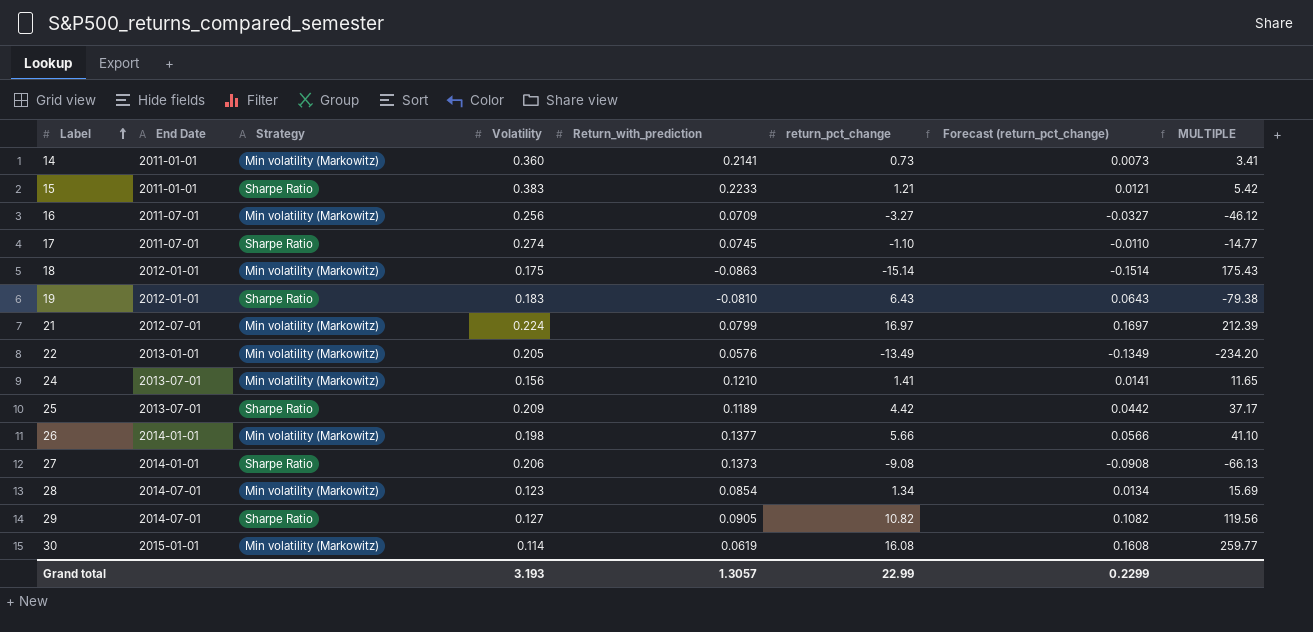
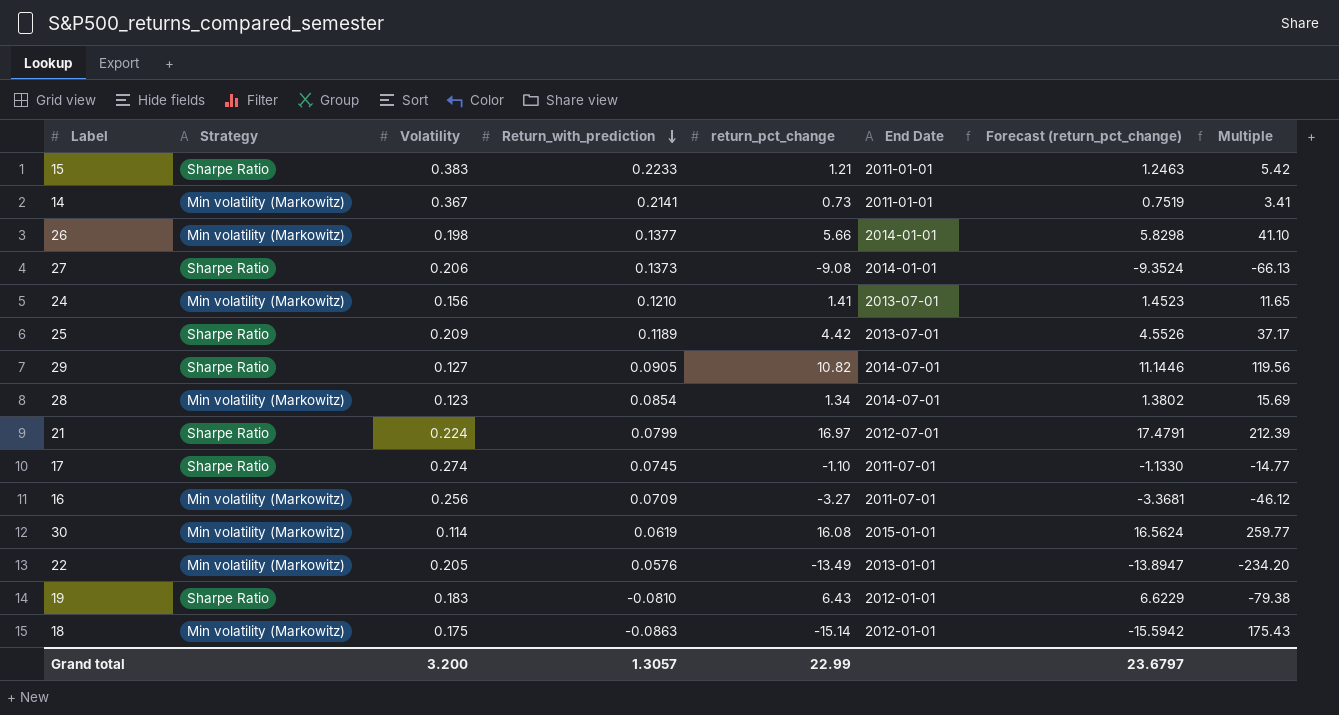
row order: Label ascending -> Return_with_prediction descending
column End Date | position: 2 -> 6
column Forecast (return_pct_change) | formula: [return_pct_change] * 0.01 -> [return_pct_change] * 1.03
column name: MULTIPLE -> Multiple
14 | Volatility: 0.360 -> 0.367
21 | Strategy: Min volatility (Markowitz) -> Sharpe Ratio
Grand total | Volatility: 3.193 -> 3.200
Grand total | Forecast (return_pct_change): 0.2299 -> 23.6797

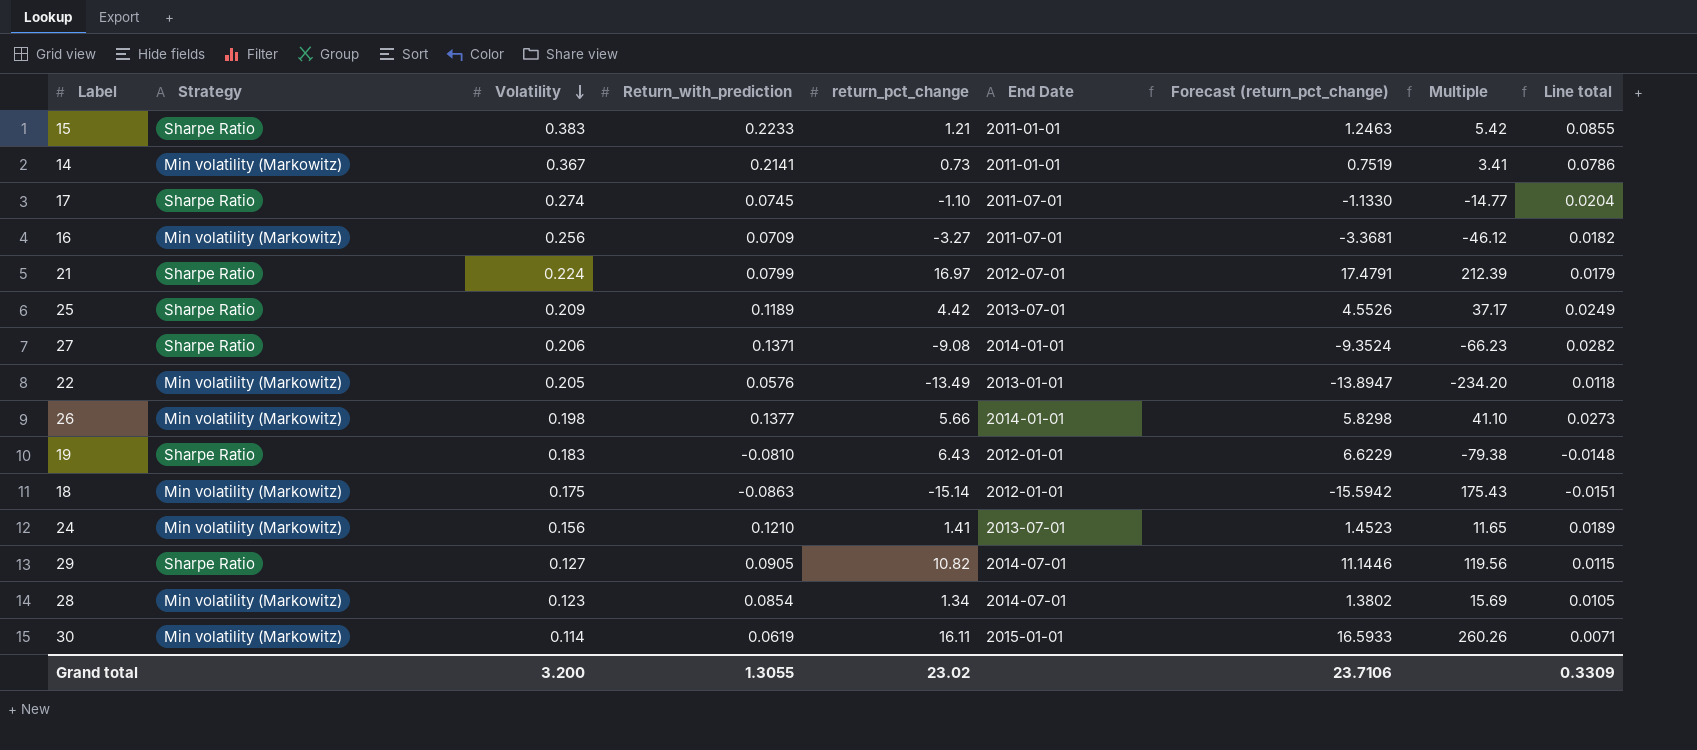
row order: Return_with_prediction descending -> Volatility descending
column Line total | formula: none -> [Volatility] * [Return_with_prediction]
27 | Return_with_prediction: 0.1373 -> 0.1371
27 | Multiple: -66.13 -> -66.23
30 | return_pct_change: 16.08 -> 16.11
30 | Forecast (return_pct_change): 16.5624 -> 16.5933
30 | Multiple: 259.77 -> 260.26
Grand total | Return_with_prediction: 1.3057 -> 1.3055
Grand total | return_pct_change: 22.99 -> 23.02
Grand total | Forecast (return_pct_change): 23.6797 -> 23.7106

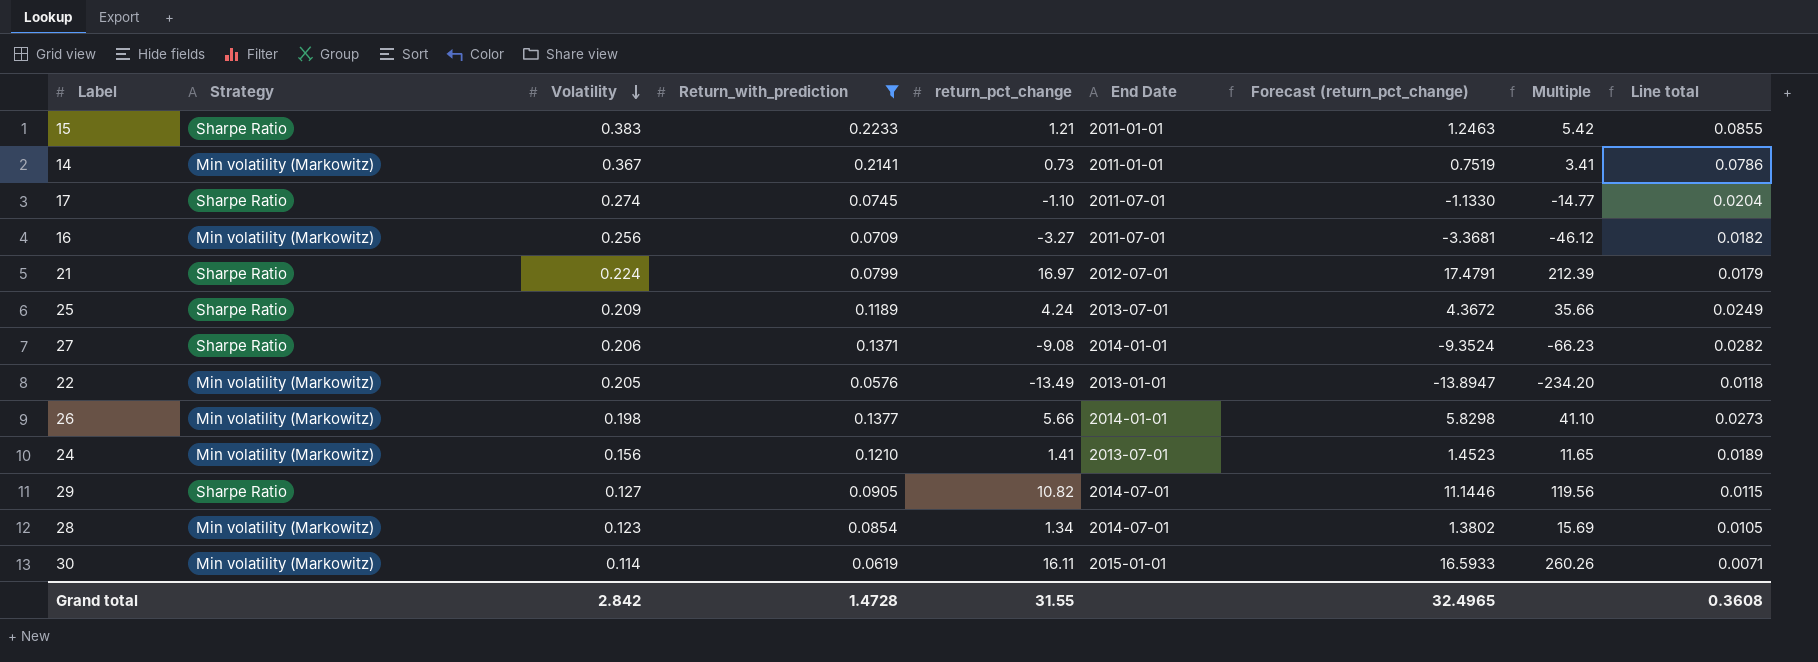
filter: none -> Return_with_prediction >= 0.0576
25 | return_pct_change: 4.42 -> 4.24
25 | Forecast (return_pct_change): 4.5526 -> 4.3672
25 | Multiple: 37.17 -> 35.66
Grand total | Volatility: 3.200 -> 2.842
Grand total | Return_with_prediction: 1.3055 -> 1.4728
Grand total | return_pct_change: 23.02 -> 31.55
Grand total | Forecast (return_pct_change): 23.7106 -> 32.4965
Grand total | Line total: 0.3309 -> 0.3608

